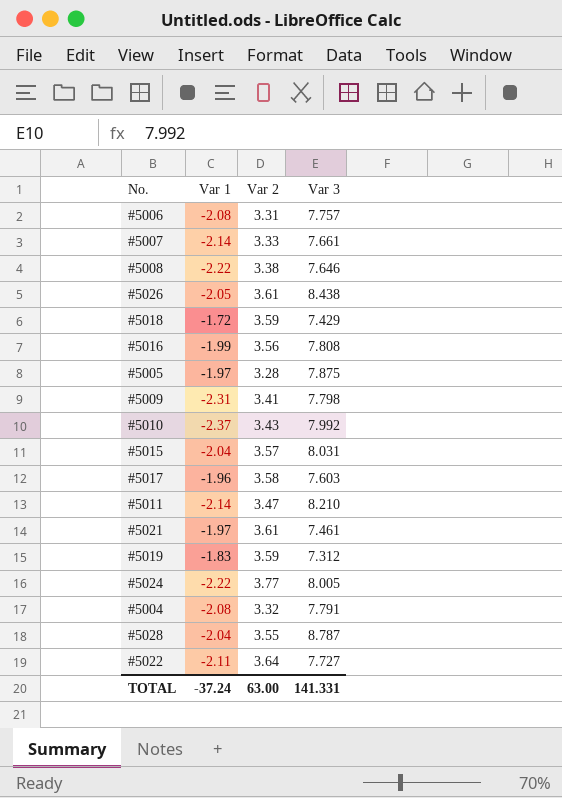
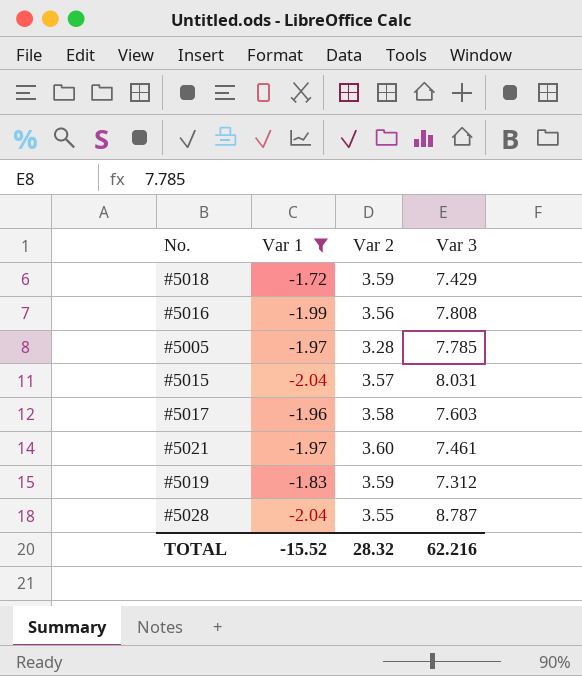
filter: none -> Var 1 >= -2.04
#5005 | Var 3: 7.875 -> 7.785
#5021 | Var 2: 3.61 -> 3.60
TOTAL | Var 1: -37.24 -> -15.52
TOTAL | Var 2: 63.00 -> 28.32
TOTAL | Var 3: 141.331 -> 62.216

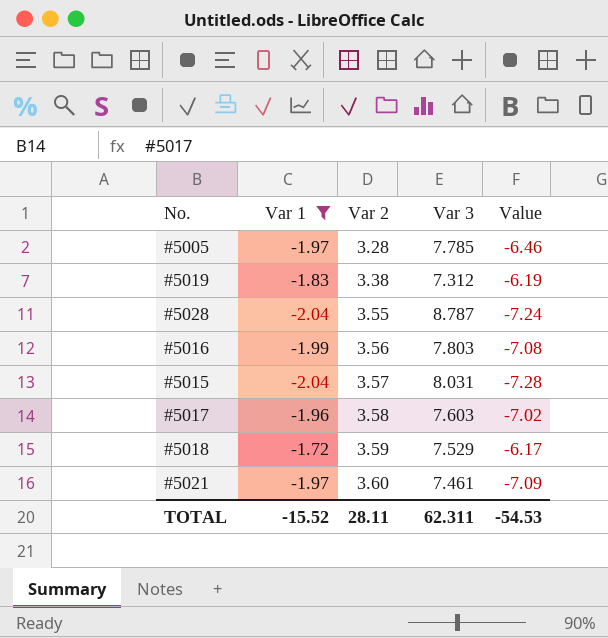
row order: none -> Var 2 ascending
column Value | formula: none -> [Var 1] * [Var 2]
#5019 | Var 2: 3.59 -> 3.38
#5016 | Var 3: 7.808 -> 7.803
#5018 | Var 3: 7.429 -> 7.529
TOTAL | Var 2: 28.32 -> 28.11
TOTAL | Var 3: 62.216 -> 62.311

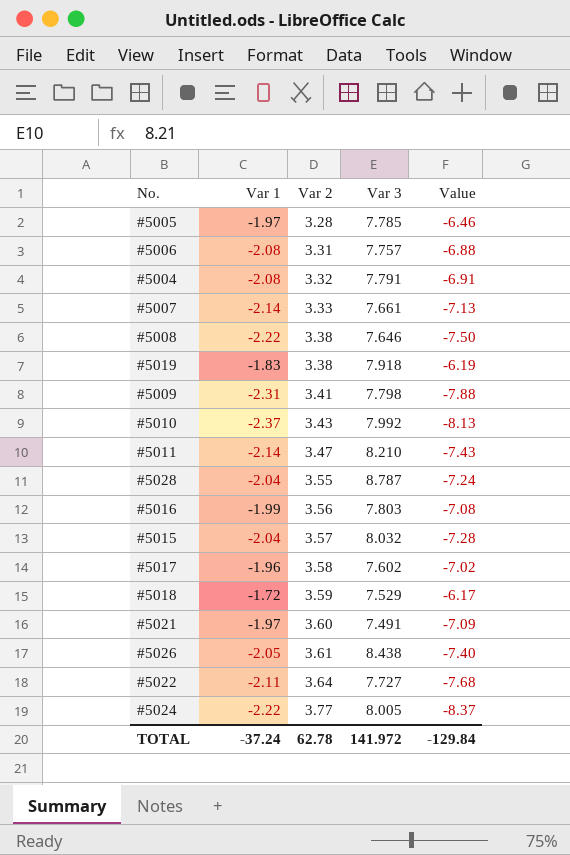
filter: Var 1 >= -2.04 -> none
#5019 | Var 3: 7.312 -> 7.918
#5015 | Var 3: 8.031 -> 8.032
#5017 | Var 3: 7.603 -> 7.602
#5021 | Var 3: 7.461 -> 7.491
TOTAL | Var 1: -15.52 -> -37.24
TOTAL | Var 2: 28.11 -> 62.78
TOTAL | Var 3: 62.311 -> 141.972
TOTAL | Value: -54.53 -> -129.84

